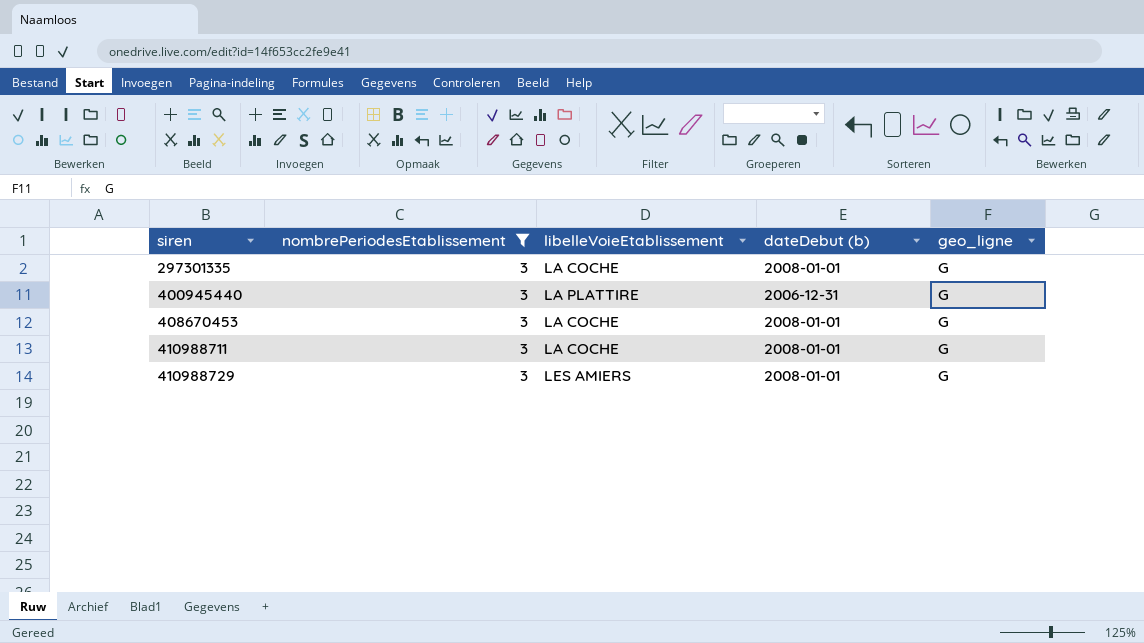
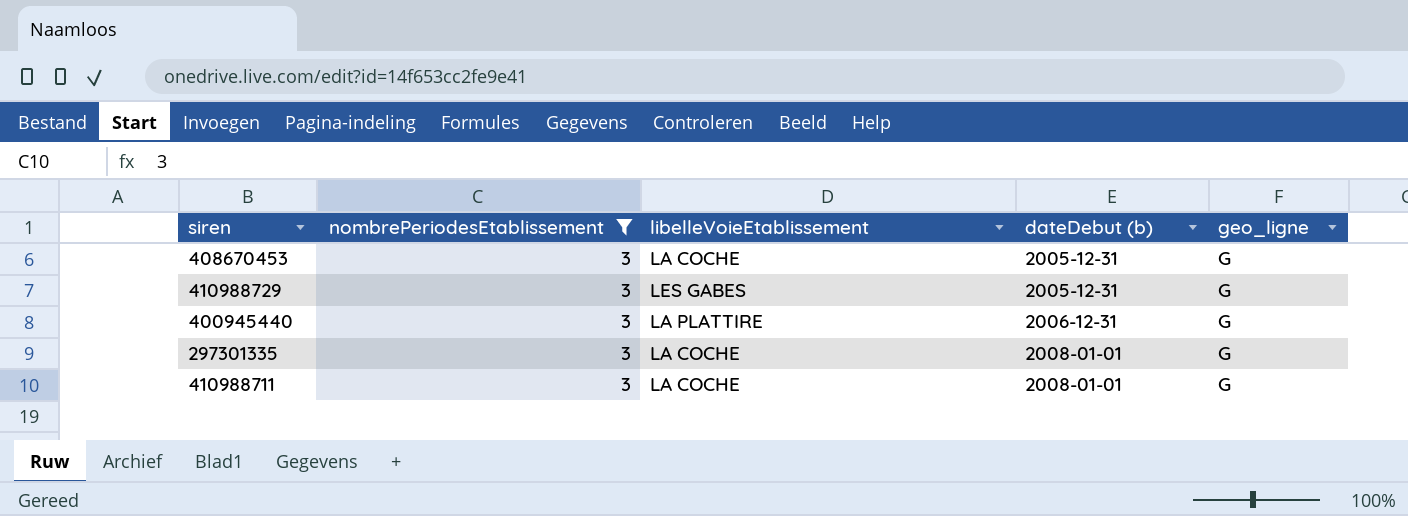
row order: siren ascending -> dateDebut (b) ascending
408670453 | dateDebut (b): 2008-01-01 -> 2005-12-31
410988729 | libelleVoieEtablissement: LES AMIERS -> LES GABES
410988729 | dateDebut (b): 2008-01-01 -> 2005-12-31

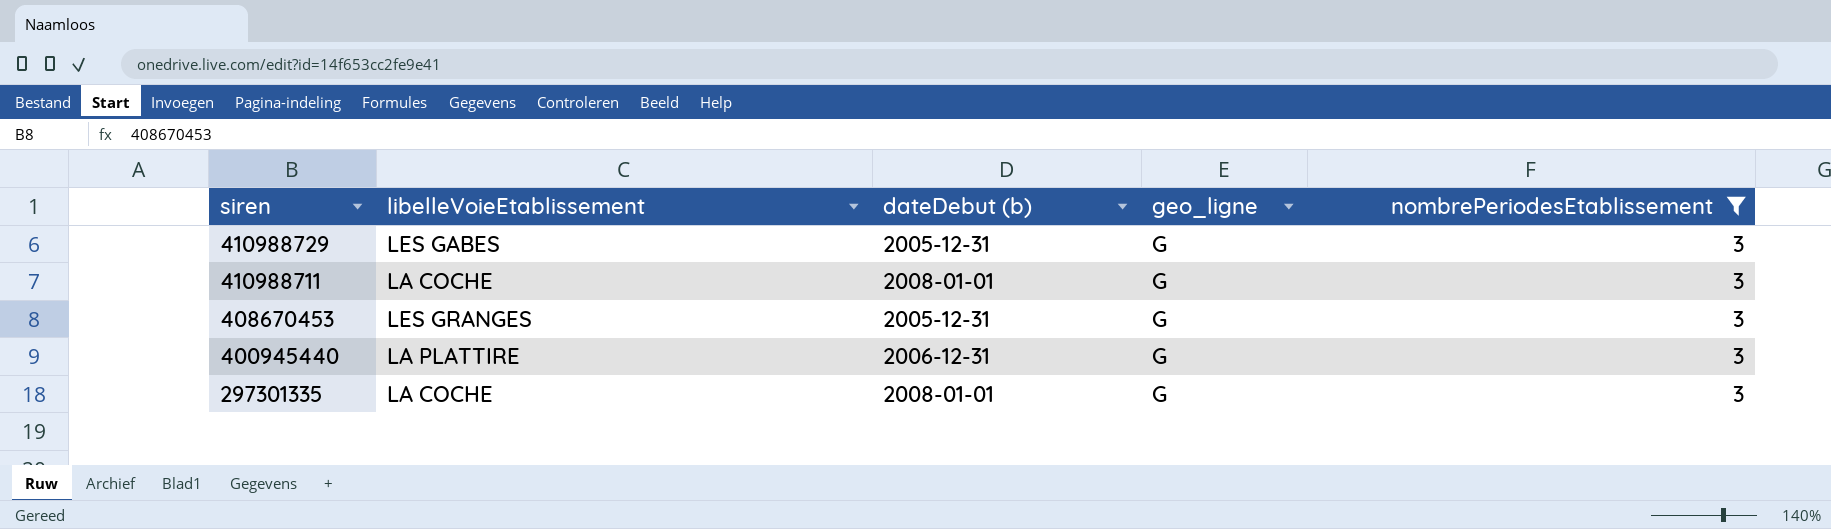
row order: dateDebut (b) ascending -> siren descending
column nombrePeriodesEtablissement | position: 2 -> 5
408670453 | libelleVoieEtablissement: LA COCHE -> LES GRANGES

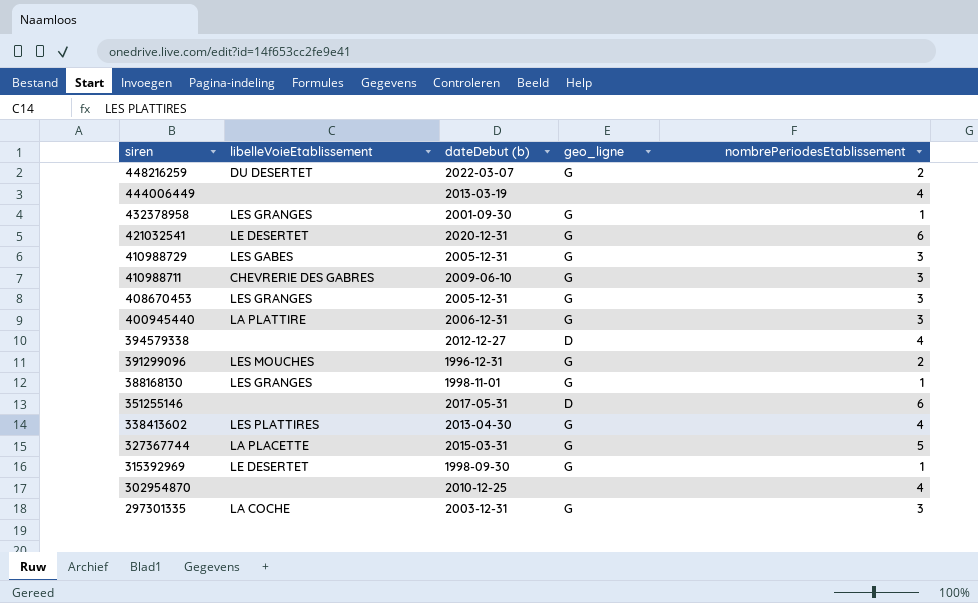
filter: nombrePeriodesEtablissement = 3 -> none
410988711 | libelleVoieEtablissement: LA COCHE -> CHEVRERIE DES GABRES
410988711 | dateDebut (b): 2008-01-01 -> 2009-06-10
297301335 | dateDebut (b): 2008-01-01 -> 2003-12-31

